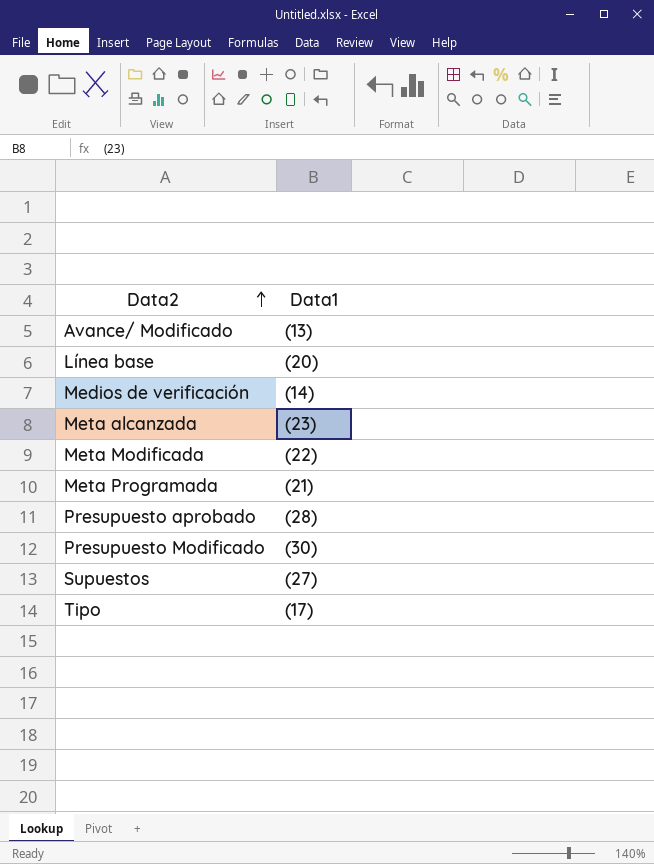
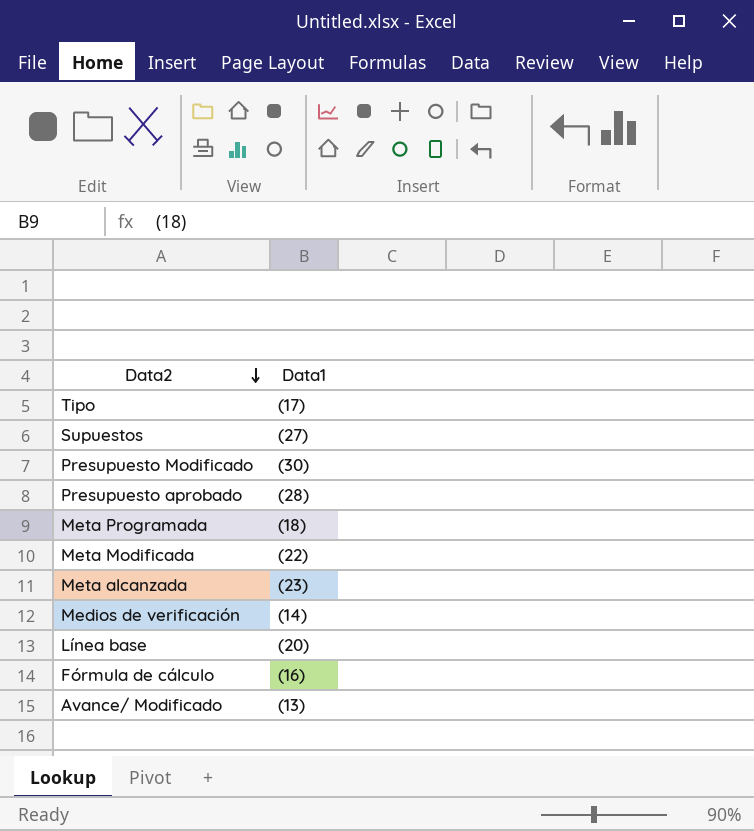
row order: Data2 ascending -> Data2 descending
Meta Programada | Data1: (21) -> (18)
row Fórmula de cálculo: none -> (16)

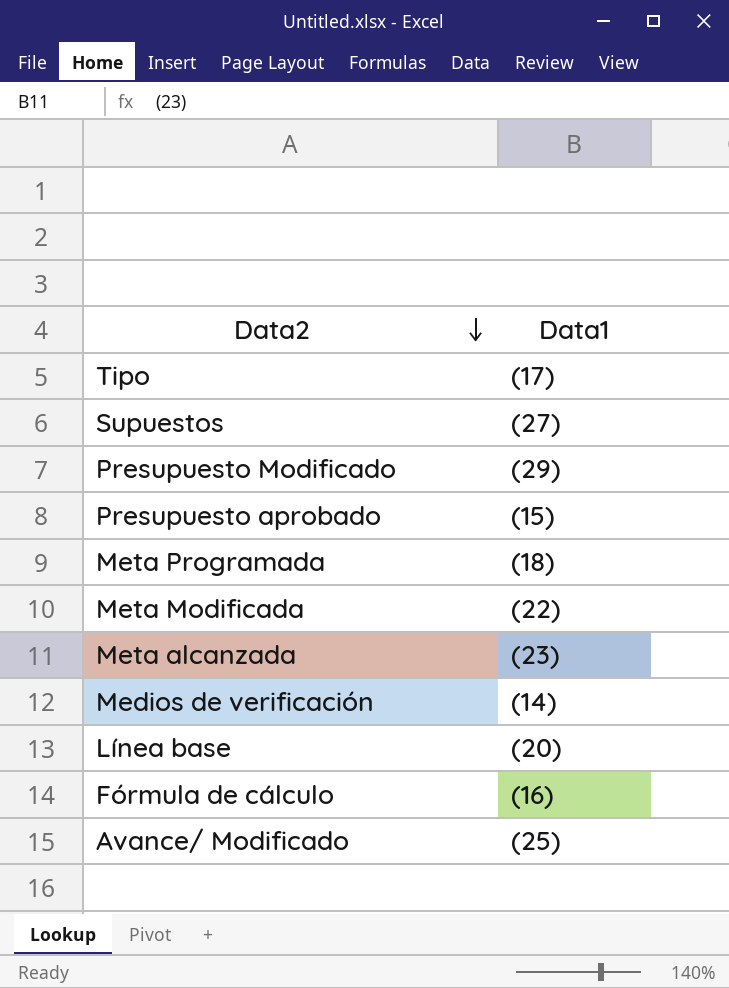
Presupuesto Modificado | Data1: (30) -> (29)
Presupuesto aprobado | Data1: (28) -> (15)
Avance/ Modificado | Data1: (13) -> (25)

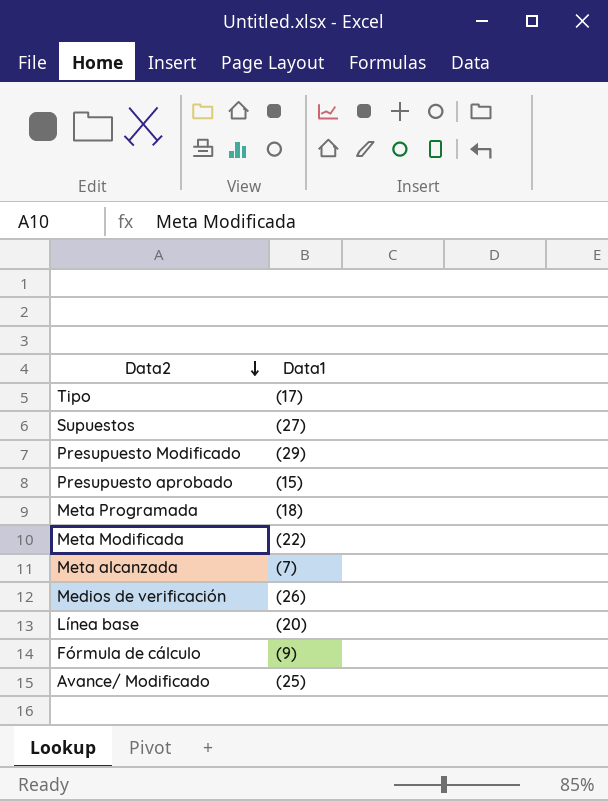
Meta alcanzada | Data1: (23) -> (7)
Medios de verificación | Data1: (14) -> (26)
Fórmula de cálculo | Data1: (16) -> (9)

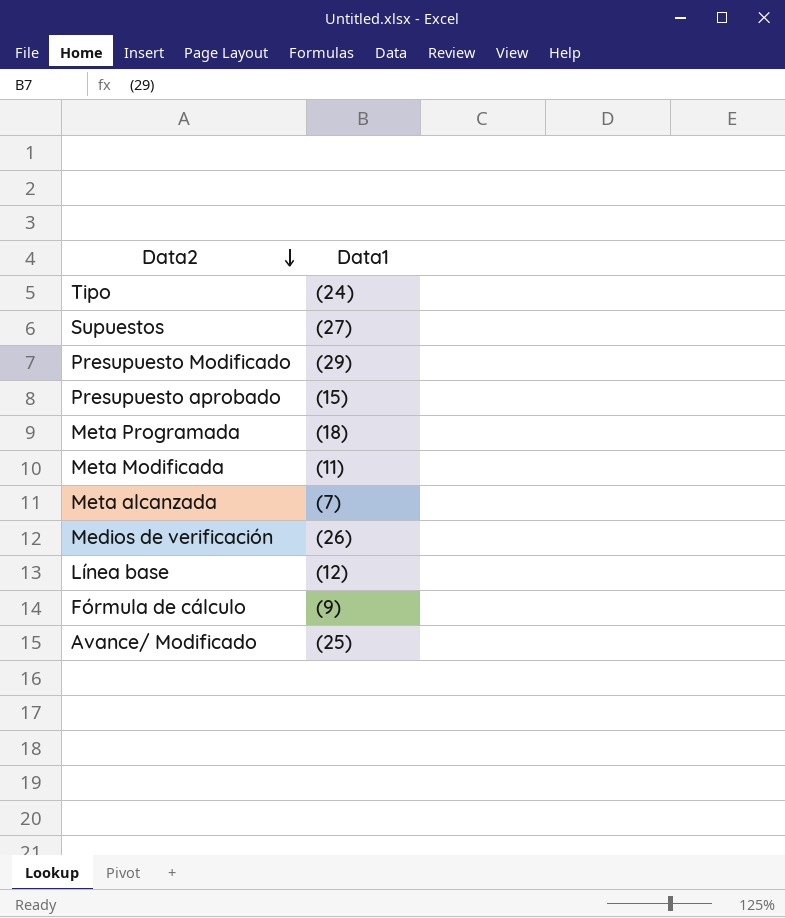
Tipo | Data1: (17) -> (24)
Meta Modificada | Data1: (22) -> (11)
Línea base | Data1: (20) -> (12)

